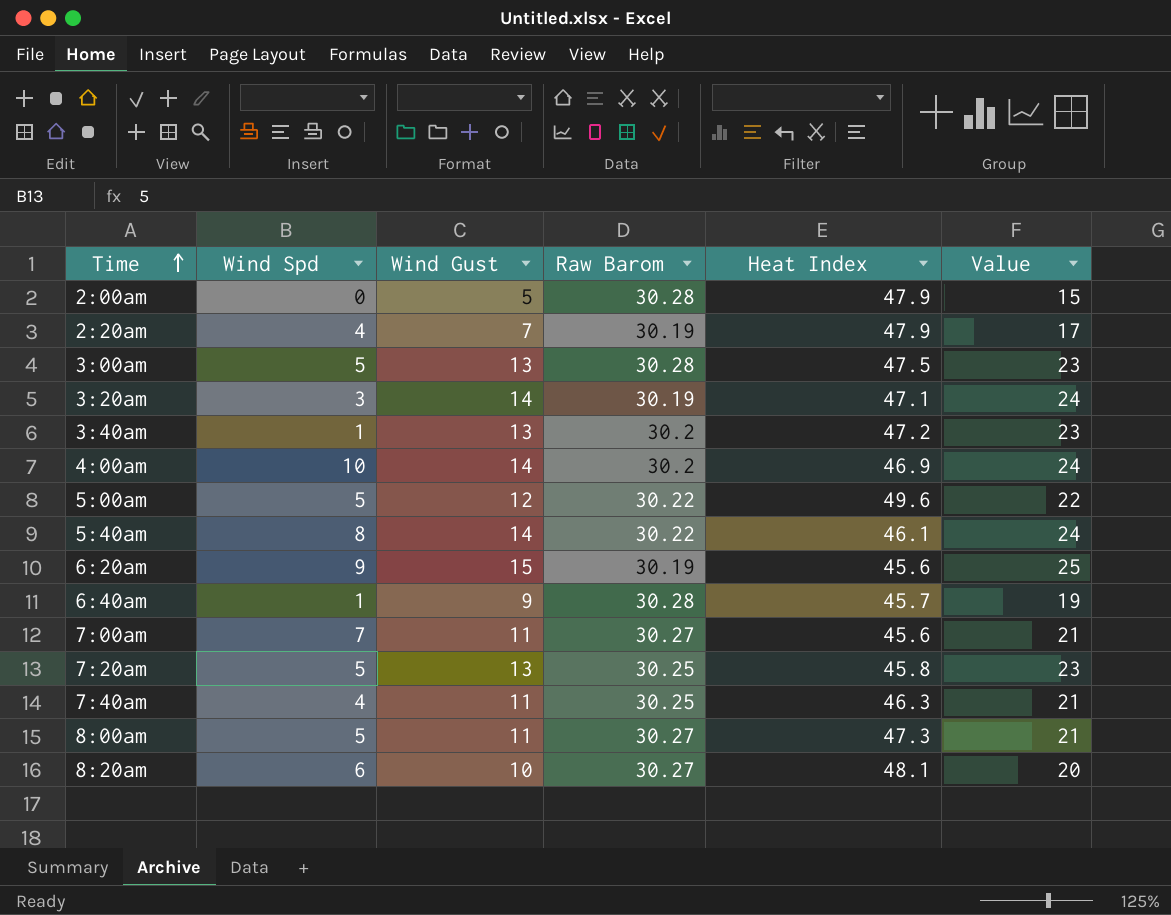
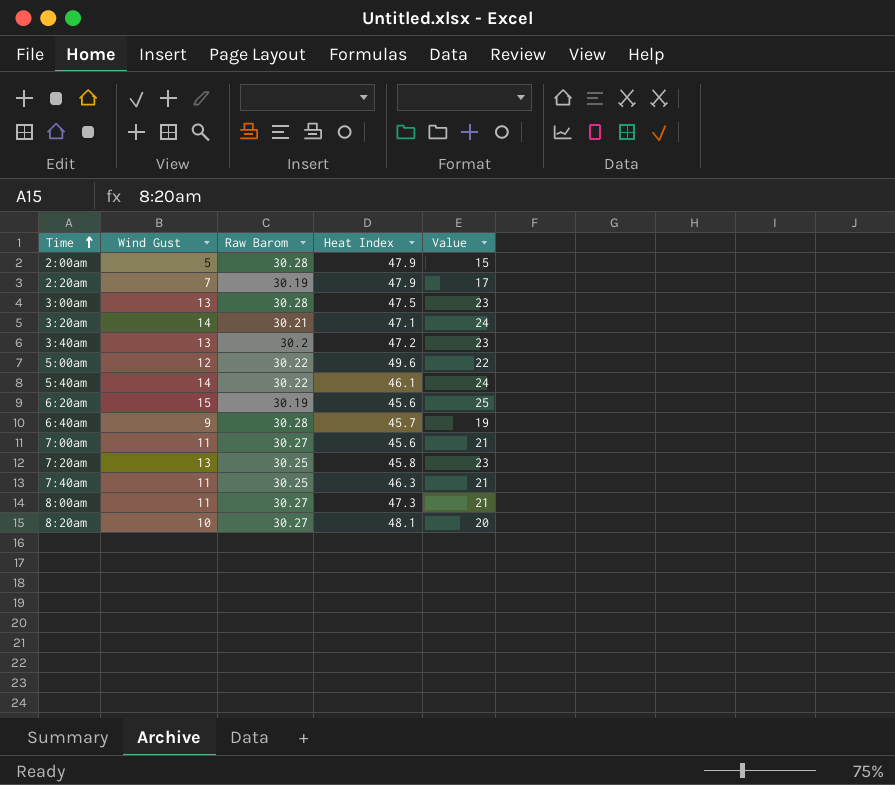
column Wind Spd | position: 2 -> none
row 4:00am: 10 | 14 | 30.2 | 46.9 | 24 -> none
3:20am | Raw Barom: 30.19 -> 30.21

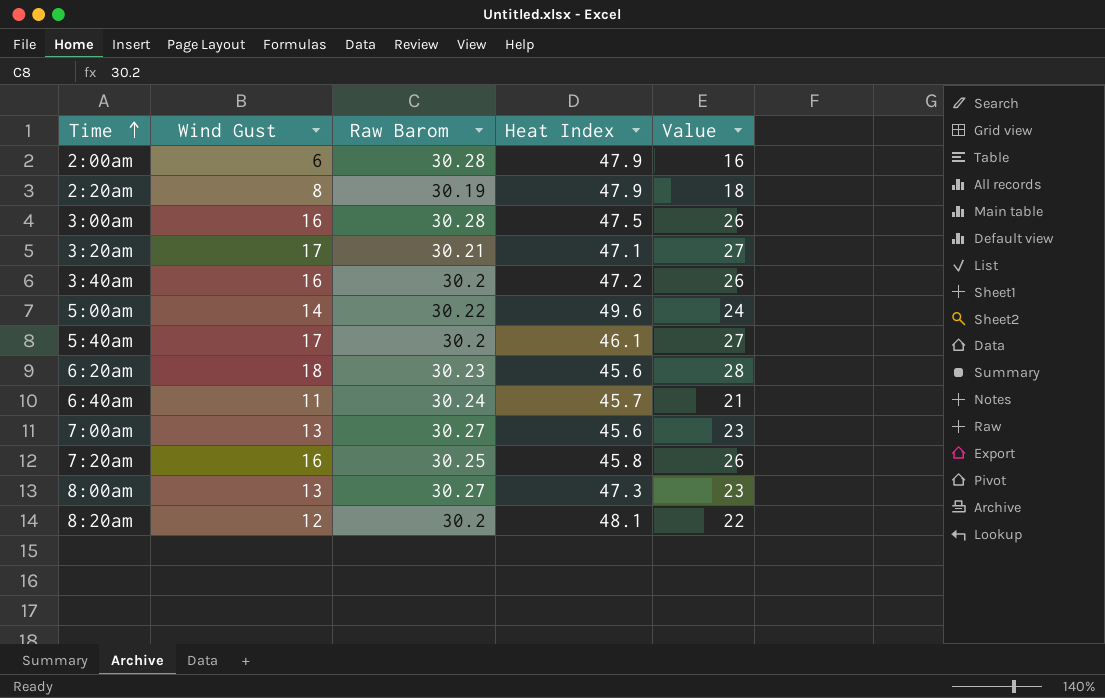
row 7:40am: 11 | 30.25 | 46.3 | 21 -> none
2:00am | Wind Gust: 5 -> 6
2:00am | Value: 15 -> 16
2:20am | Wind Gust: 7 -> 8
2:20am | Value: 17 -> 18
3:00am | Wind Gust: 13 -> 16
3:00am | Value: 23 -> 26
3:20am | Wind Gust: 14 -> 17
3:20am | Value: 24 -> 27
3:40am | Wind Gust: 13 -> 16
3:40am | Value: 23 -> 26
5:00am | Wind Gust: 12 -> 14
5:00am | Value: 22 -> 24
5:40am | Wind Gust: 14 -> 17
5:40am | Raw Barom: 30.22 -> 30.2
5:40am | Value: 24 -> 27
6:20am | Wind Gust: 15 -> 18
6:20am | Raw Barom: 30.19 -> 30.23
6:20am | Value: 25 -> 28
6:40am | Wind Gust: 9 -> 11
6:40am | Raw Barom: 30.28 -> 30.24
6:40am | Value: 19 -> 21
7:00am | Wind Gust: 11 -> 13
7:00am | Value: 21 -> 23
7:20am | Wind Gust: 13 -> 16
7:20am | Value: 23 -> 26
8:00am | Wind Gust: 11 -> 13
8:00am | Value: 21 -> 23
8:20am | Wind Gust: 10 -> 12
8:20am | Raw Barom: 30.27 -> 30.2
8:20am | Value: 20 -> 22

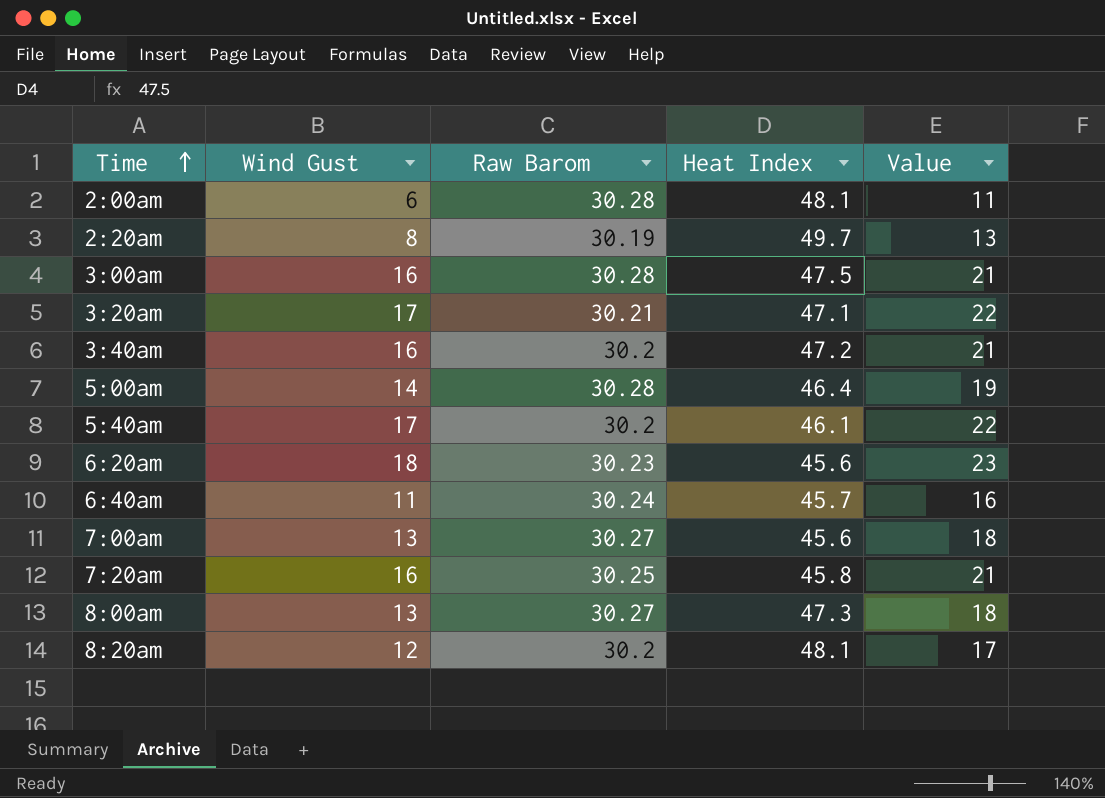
column Value | formula: [Wind Gust] + 10 -> [Wind Gust] + 5
2:00am | Heat Index: 47.9 -> 48.1
2:20am | Heat Index: 47.9 -> 49.7
5:00am | Raw Barom: 30.22 -> 30.28
5:00am | Heat Index: 49.6 -> 46.4

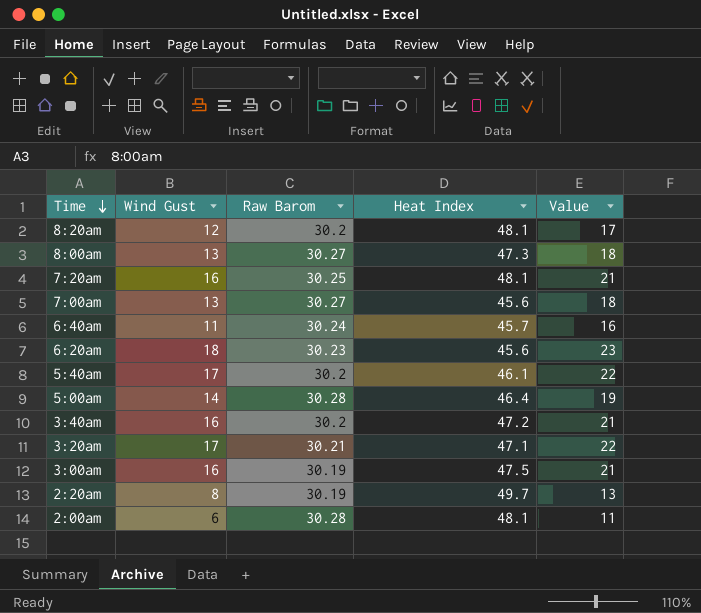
row order: Time ascending -> Time descending
7:20am | Heat Index: 45.8 -> 48.1
3:00am | Raw Barom: 30.28 -> 30.19

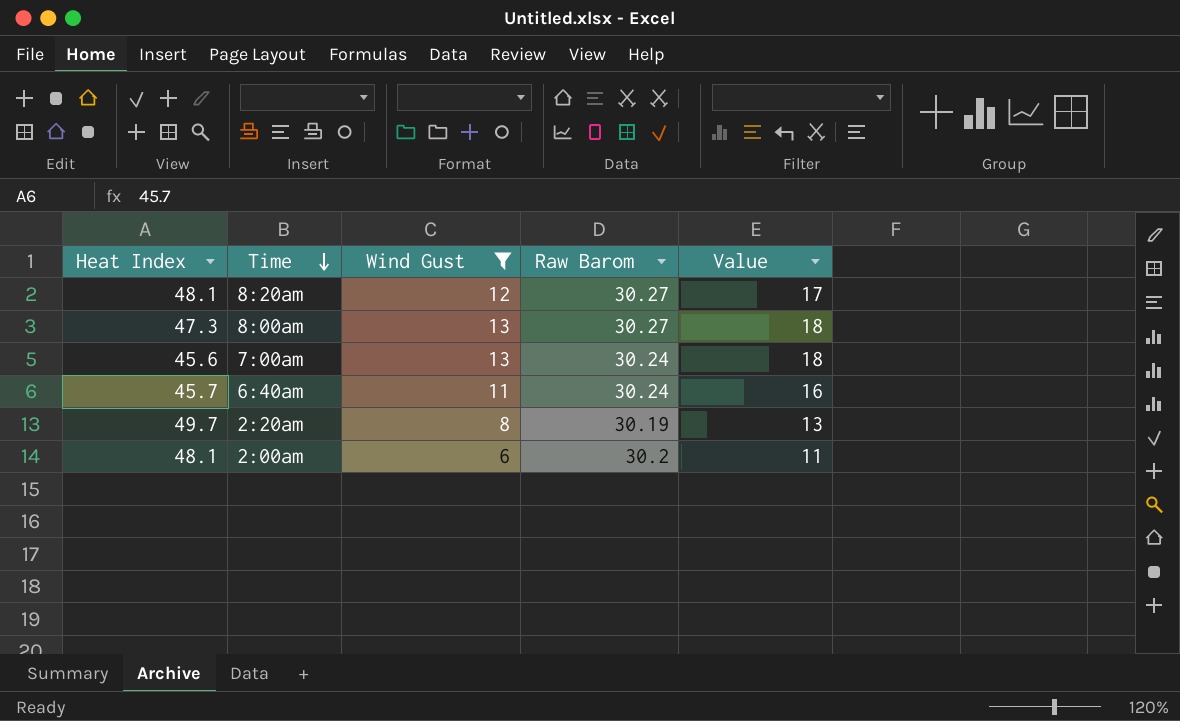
filter: none -> Wind Gust <= 13
column Heat Index | position: 4 -> 1
8:20am | Raw Barom: 30.2 -> 30.27
7:00am | Raw Barom: 30.27 -> 30.24
2:00am | Raw Barom: 30.28 -> 30.2

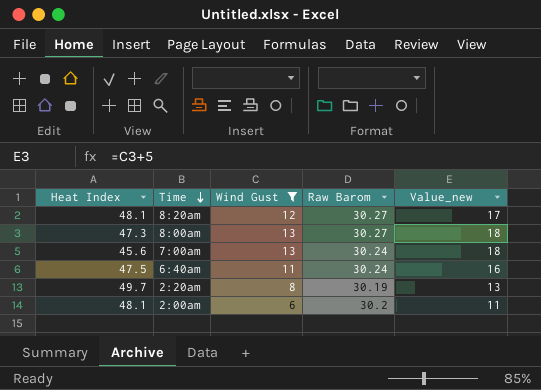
column name: Value -> Value_new
6:40am | Heat Index: 45.7 -> 47.5

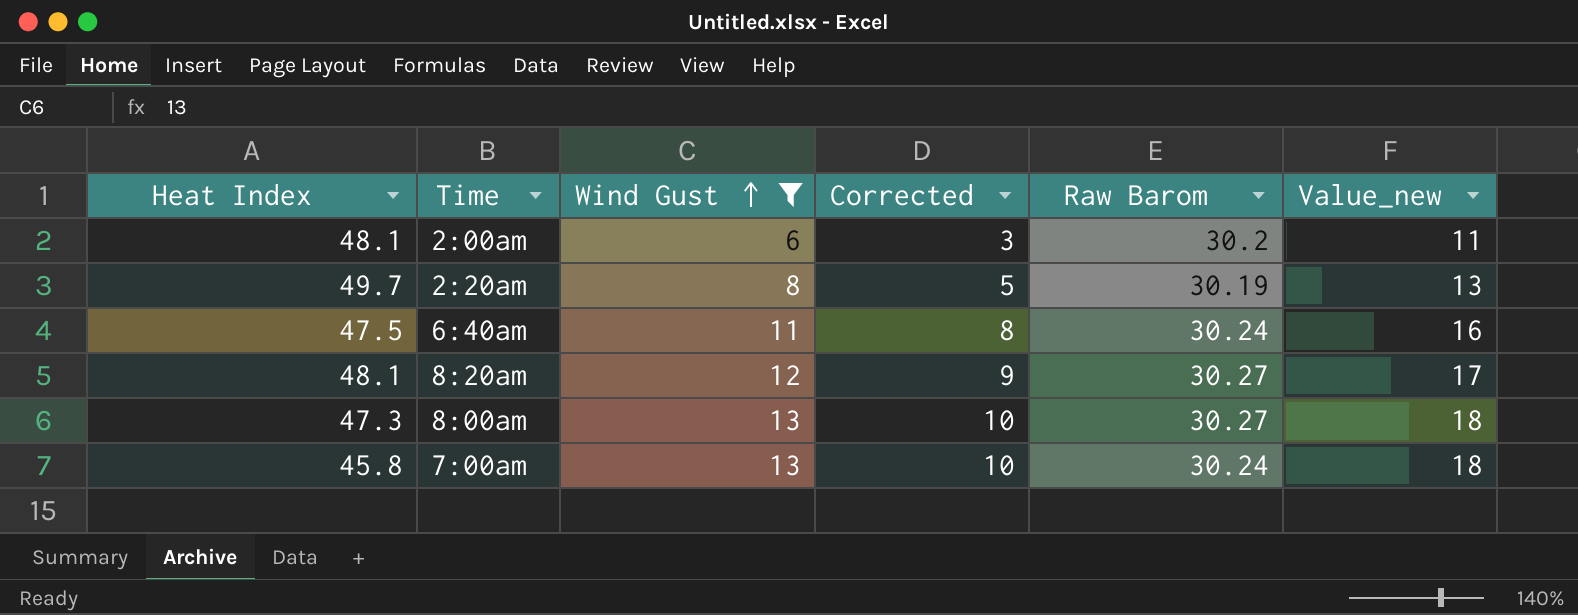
row order: Time descending -> Wind Gust ascending
column Corrected | formula: none -> [Wind Gust] - 3
7:00am | Heat Index: 45.6 -> 45.8

